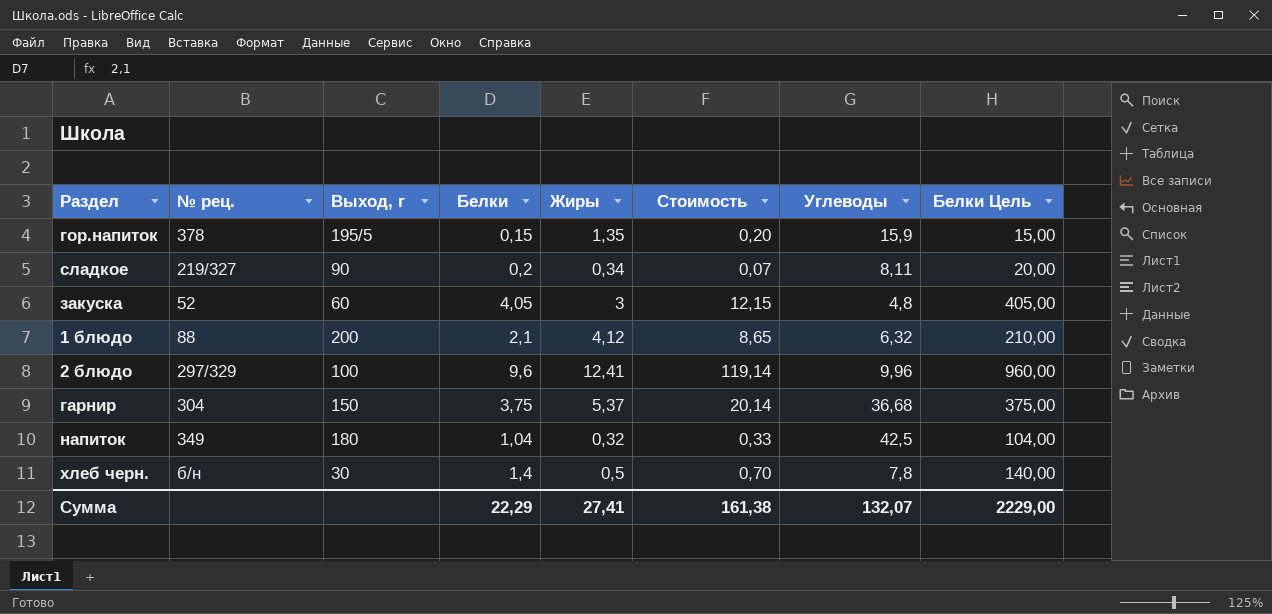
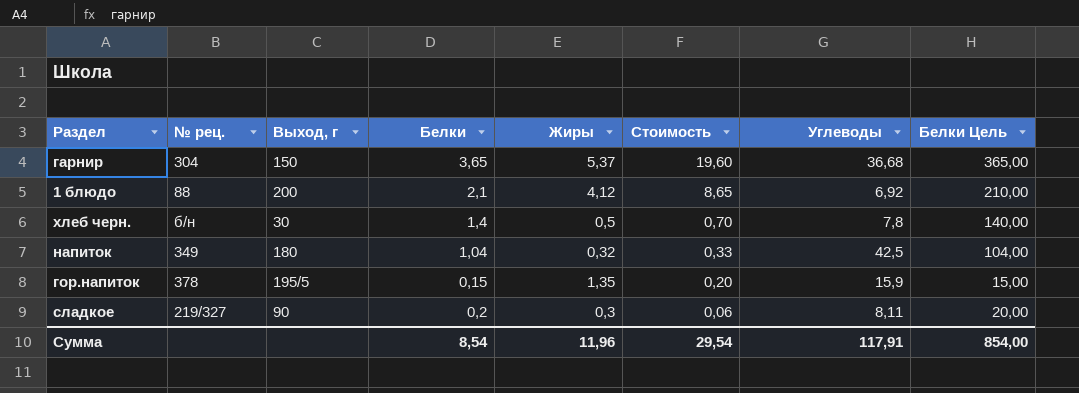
row order: none -> Стоимость descending
row закуска: 52 | 60 | 4,05 | 3 | 12,15 | 4,8 | 405,00 -> none
row 2 блюдо: 297/329 | 100 | 9,6 | 12,41 | 119,14 | 9,96 | 960,00 -> none
гарнир | Белки: 3,75 -> 3,65
гарнир | Стоимость: 20,14 -> 19,60
гарнир | Белки Цель: 375,00 -> 365,00
1 блюдо | Углеводы: 6,32 -> 6,92
сладкое | Жиры: 0,34 -> 0,3
сладкое | Стоимость: 0,07 -> 0,06
Сумма | Белки: 22,29 -> 8,54
Сумма | Жиры: 27,41 -> 11,96
Сумма | Стоимость: 161,38 -> 29,54
Сумма | Углеводы: 132,07 -> 117,91
Сумма | Белки Цель: 2229,00 -> 854,00

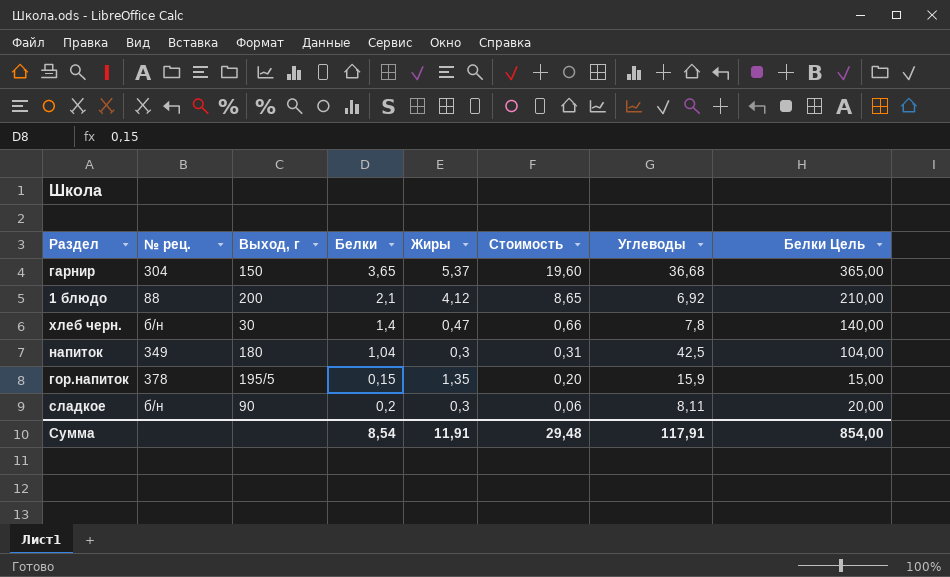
хлеб черн. | Жиры: 0,5 -> 0,47
хлеб черн. | Стоимость: 0,70 -> 0,66
напиток | Жиры: 0,32 -> 0,3
напиток | Стоимость: 0,33 -> 0,31
сладкое | № рец.: 219/327 -> б/н
Сумма | Жиры: 11,96 -> 11,91
Сумма | Стоимость: 29,54 -> 29,48

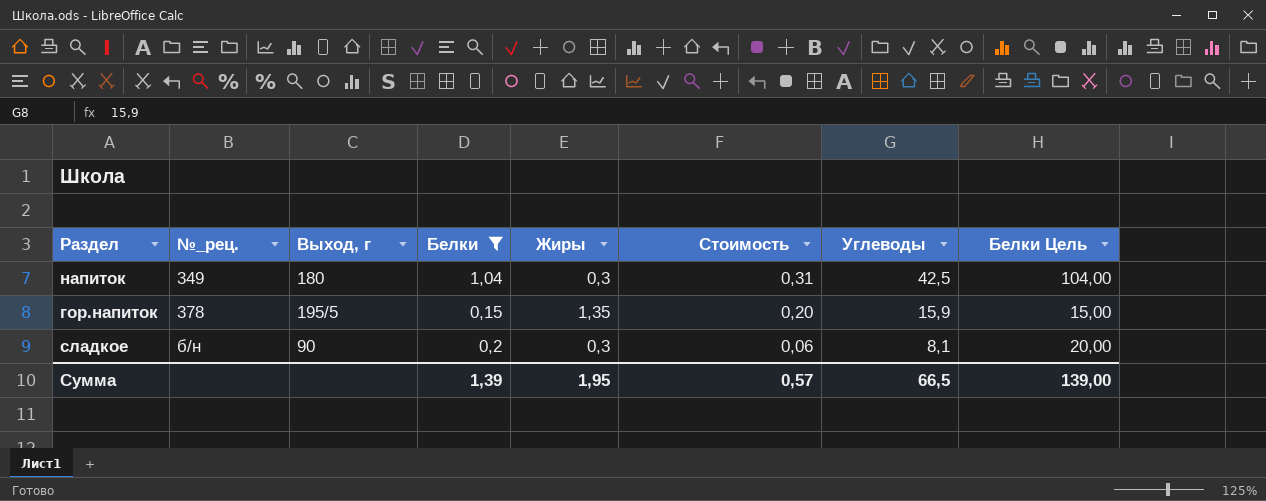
filter: none -> Белки <= 1,04
column name: № рец. -> №_рец.
сладкое | Углеводы: 8,11 -> 8,1
Сумма | Белки: 8,54 -> 1,39
Сумма | Жиры: 11,91 -> 1,95
Сумма | Стоимость: 29,48 -> 0,57
Сумма | Углеводы: 117,91 -> 66,5
Сумма | Белки Цель: 854,00 -> 139,00

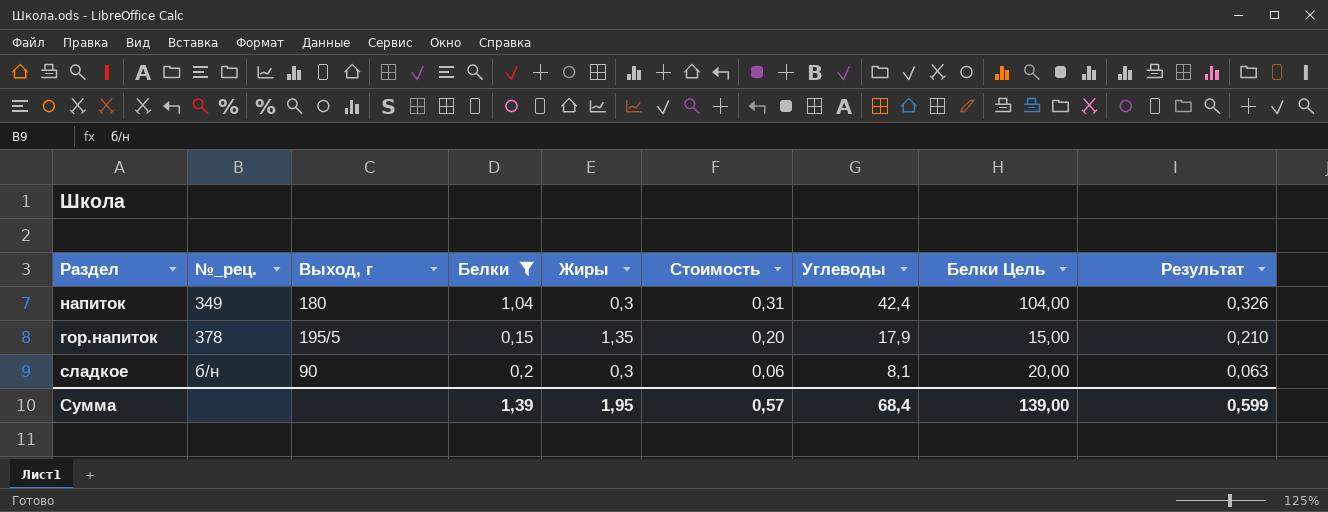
column Результат | formula: none -> [Стоимость] * 1,05
напиток | Углеводы: 42,5 -> 42,4
гор.напиток | Углеводы: 15,9 -> 17,9
Сумма | Углеводы: 66,5 -> 68,4

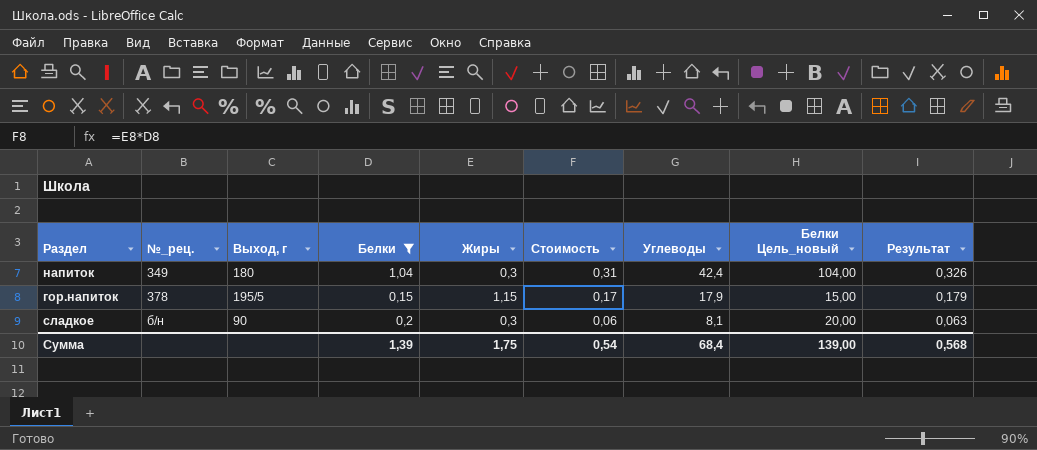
column name: Белки Цель -> Белки Цель_новый
гор.напиток | Жиры: 1,35 -> 1,15
гор.напиток | Стоимость: 0,20 -> 0,17
гор.напиток | Результат: 0,210 -> 0,179
Сумма | Жиры: 1,95 -> 1,75
Сумма | Стоимость: 0,57 -> 0,54
Сумма | Результат: 0,599 -> 0,568

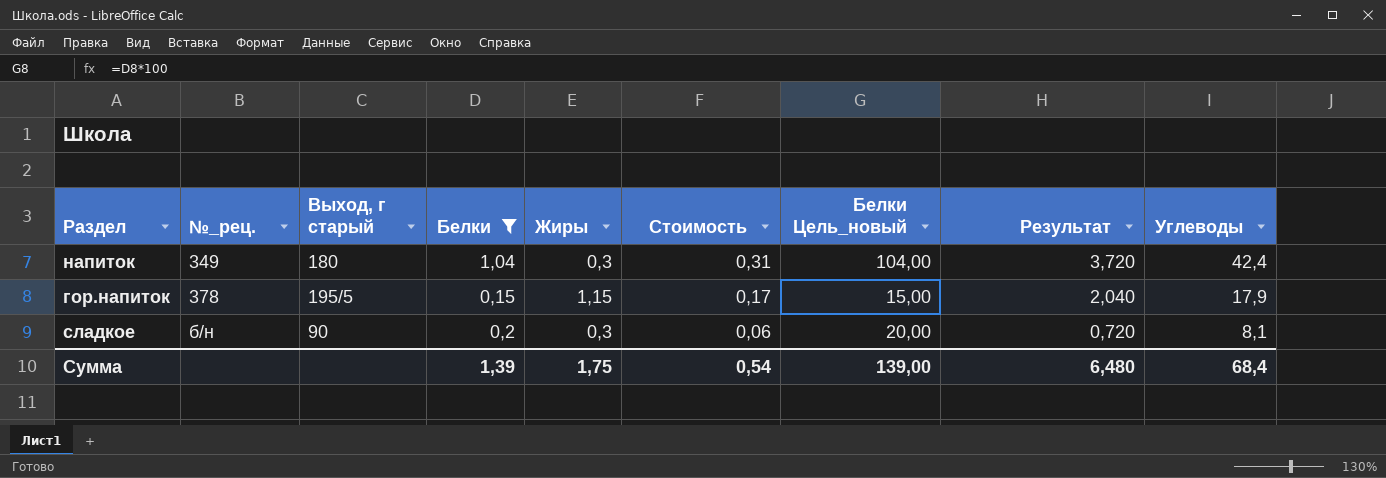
column name: Выход, г -> Выход, г старый
column Результат | formula: [Стоимость] * 1,05 -> [Стоимость] * 12
column Углеводы | position: 7 -> 9
Сумма | Результат: 0,568 -> 6,480

